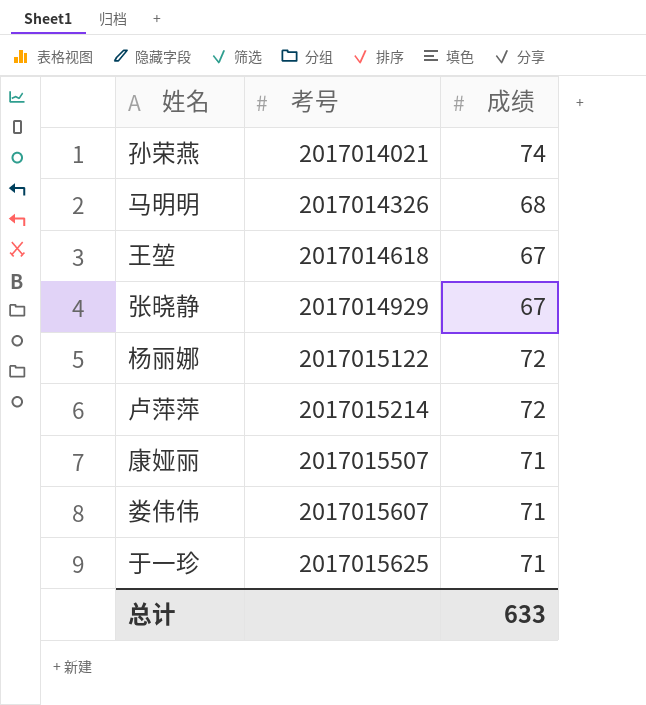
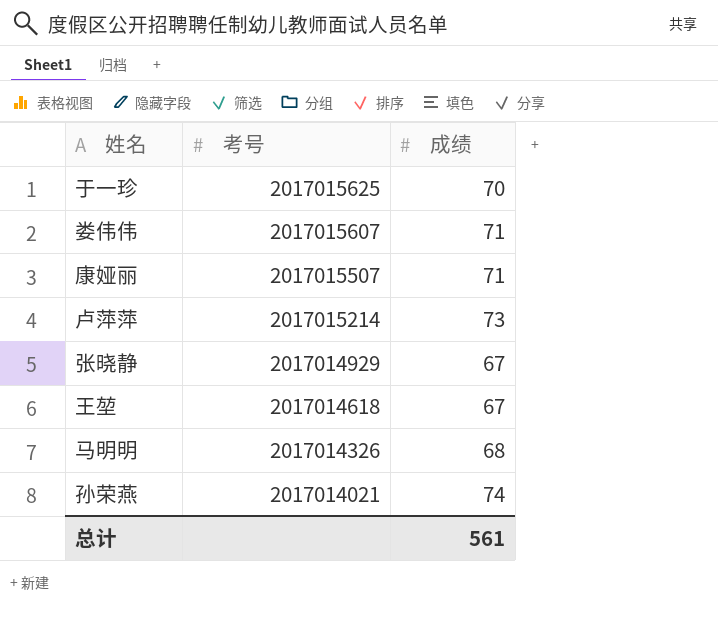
row order: 考号 ascending -> 考号 descending
row 杨丽娜: 2017015122 | 72 -> none
于一珍 | 成绩: 71 -> 70
卢萍萍 | 成绩: 72 -> 73
总计 | 成绩: 633 -> 561

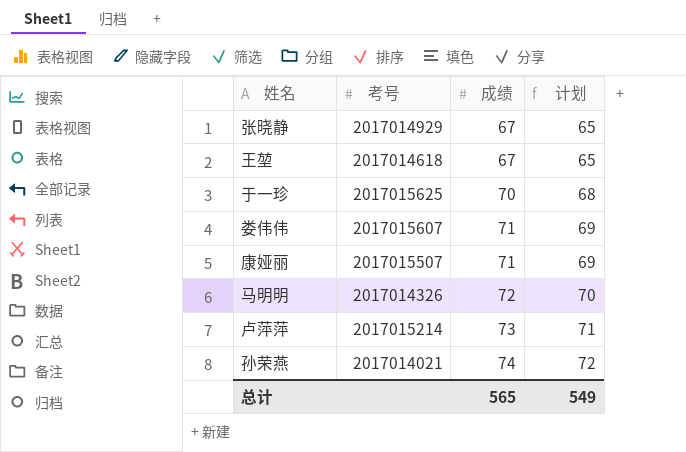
row order: 考号 descending -> 成绩 ascending
column 计划 | formula: none -> [成绩] - 2
马明明 | 成绩: 68 -> 72
总计 | 成绩: 561 -> 565

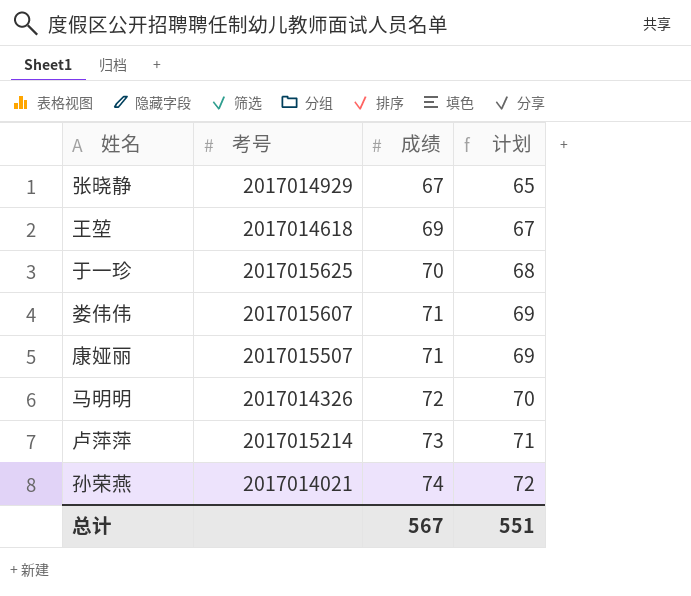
王堃 | 成绩: 67 -> 69
王堃 | 计划: 65 -> 67
总计 | 成绩: 565 -> 567
总计 | 计划: 549 -> 551

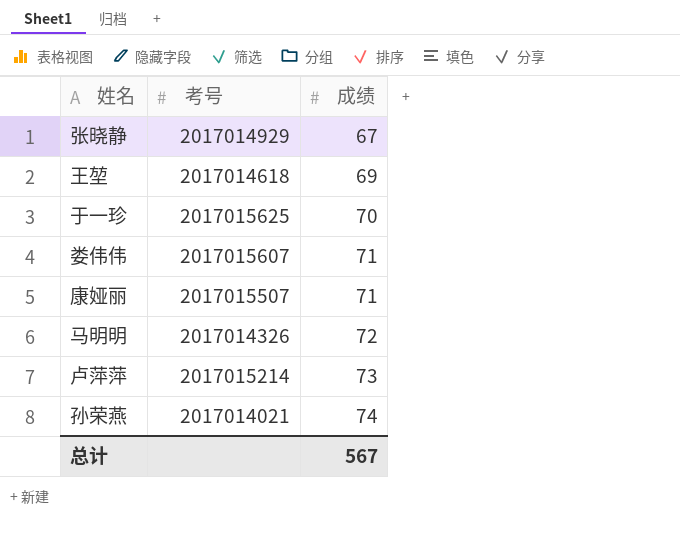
column 计划 | formula: [成绩] - 2 -> none

